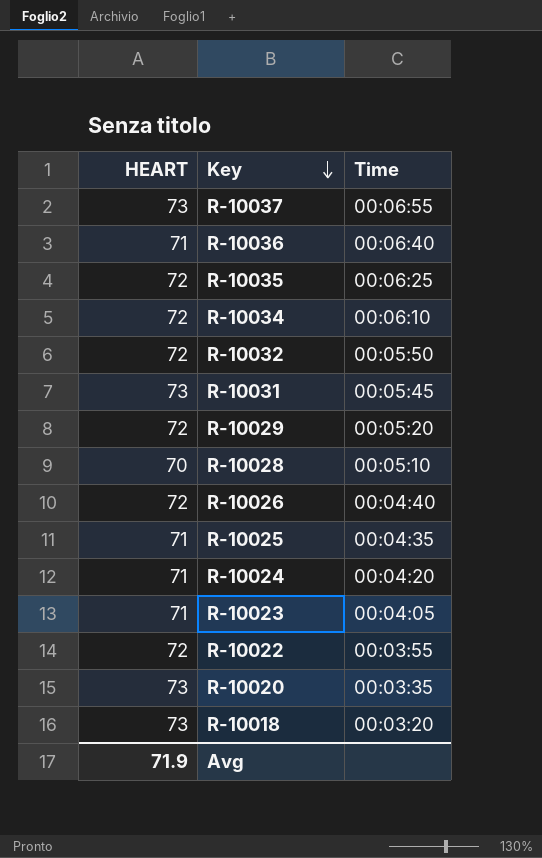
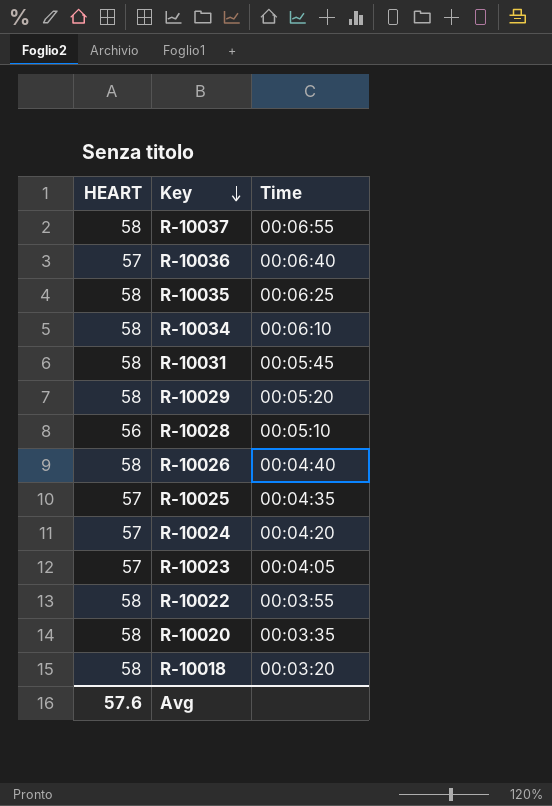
row R-10032: 72 | 00:05:50 -> none
R-10037 | HEART: 73 -> 58
R-10036 | HEART: 71 -> 57
R-10035 | HEART: 72 -> 58
R-10034 | HEART: 72 -> 58
R-10031 | HEART: 73 -> 58
R-10029 | HEART: 72 -> 58
R-10028 | HEART: 70 -> 56
R-10026 | HEART: 72 -> 58
R-10025 | HEART: 71 -> 57
R-10024 | HEART: 71 -> 57
R-10023 | HEART: 71 -> 57
R-10022 | HEART: 72 -> 58
R-10020 | HEART: 73 -> 58
R-10018 | HEART: 73 -> 58
Avg | HEART: 71.9 -> 57.6

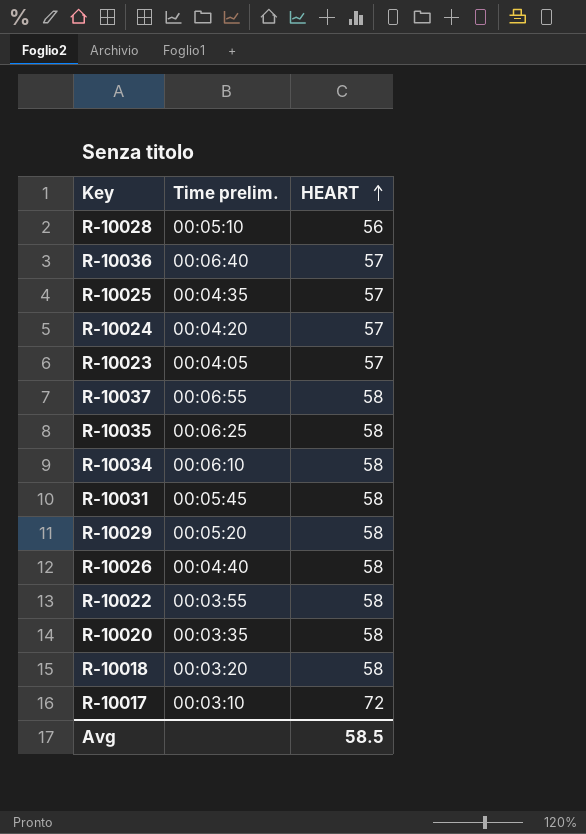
row order: Key descending -> HEART ascending
column name: Time -> Time prelim.
column HEART | position: 1 -> 3
row R-10017: none -> 00:03:10 | 72
Avg | HEART: 57.6 -> 58.5

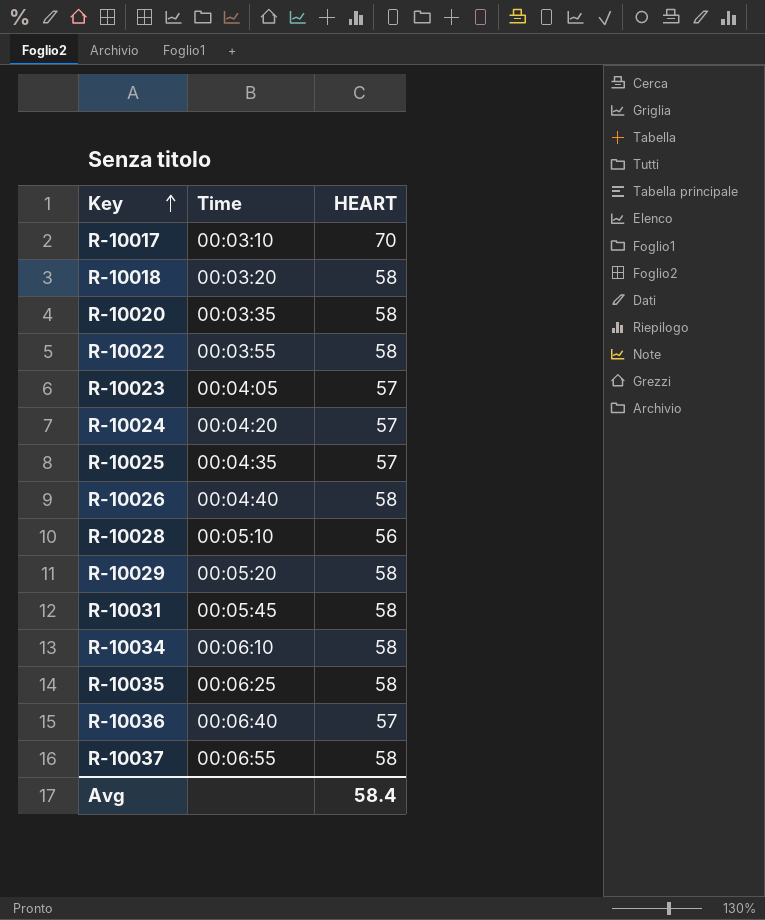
row order: HEART ascending -> Key ascending
column name: Time prelim. -> Time
R-10017 | HEART: 72 -> 70
Avg | HEART: 58.5 -> 58.4

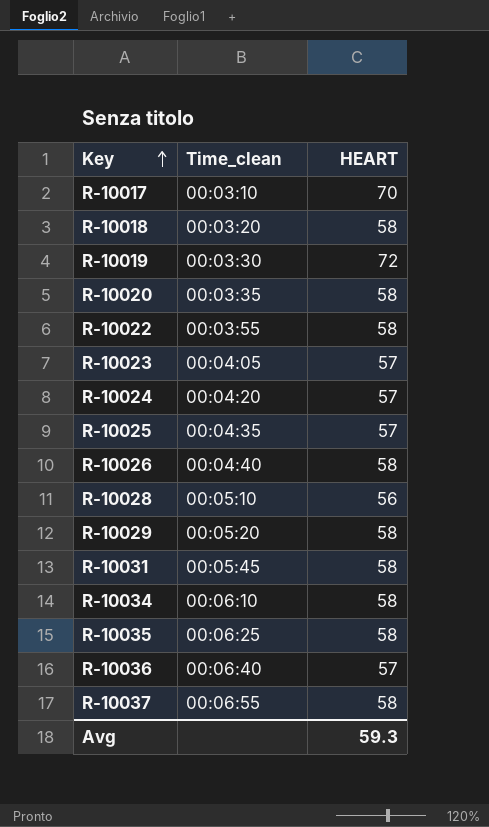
column name: Time -> Time_clean
row R-10019: none -> 00:03:30 | 72
Avg | HEART: 58.4 -> 59.3

